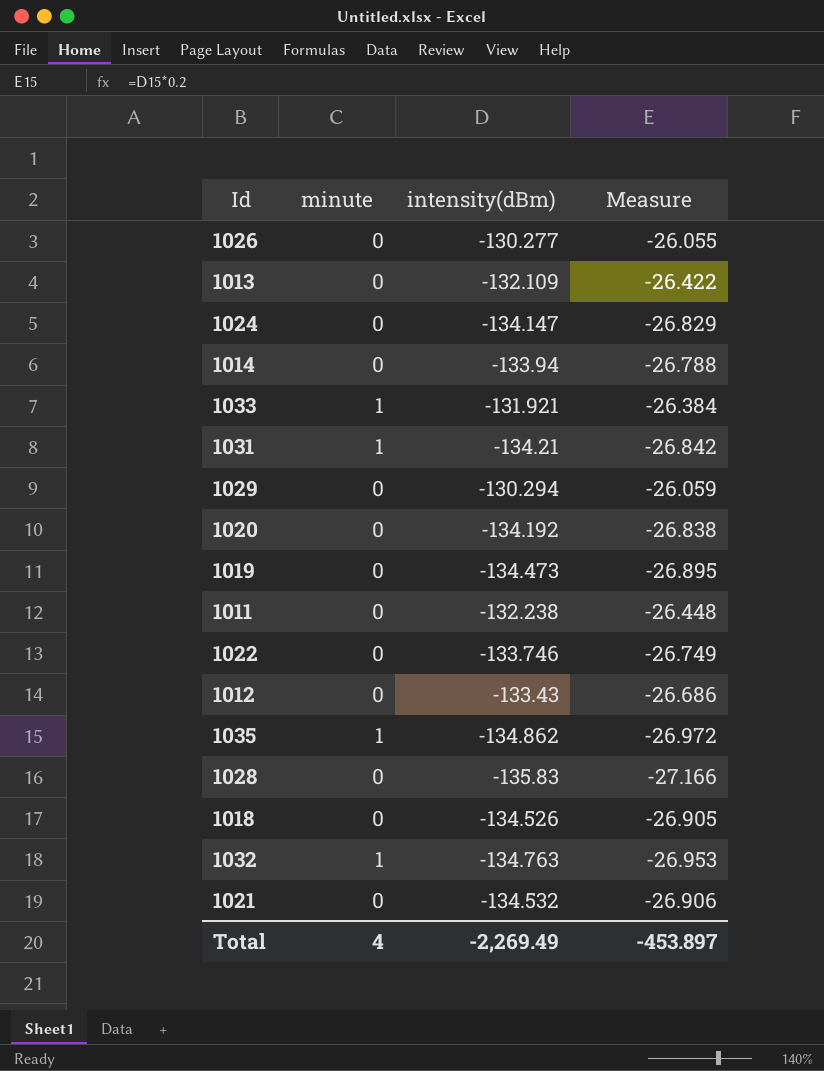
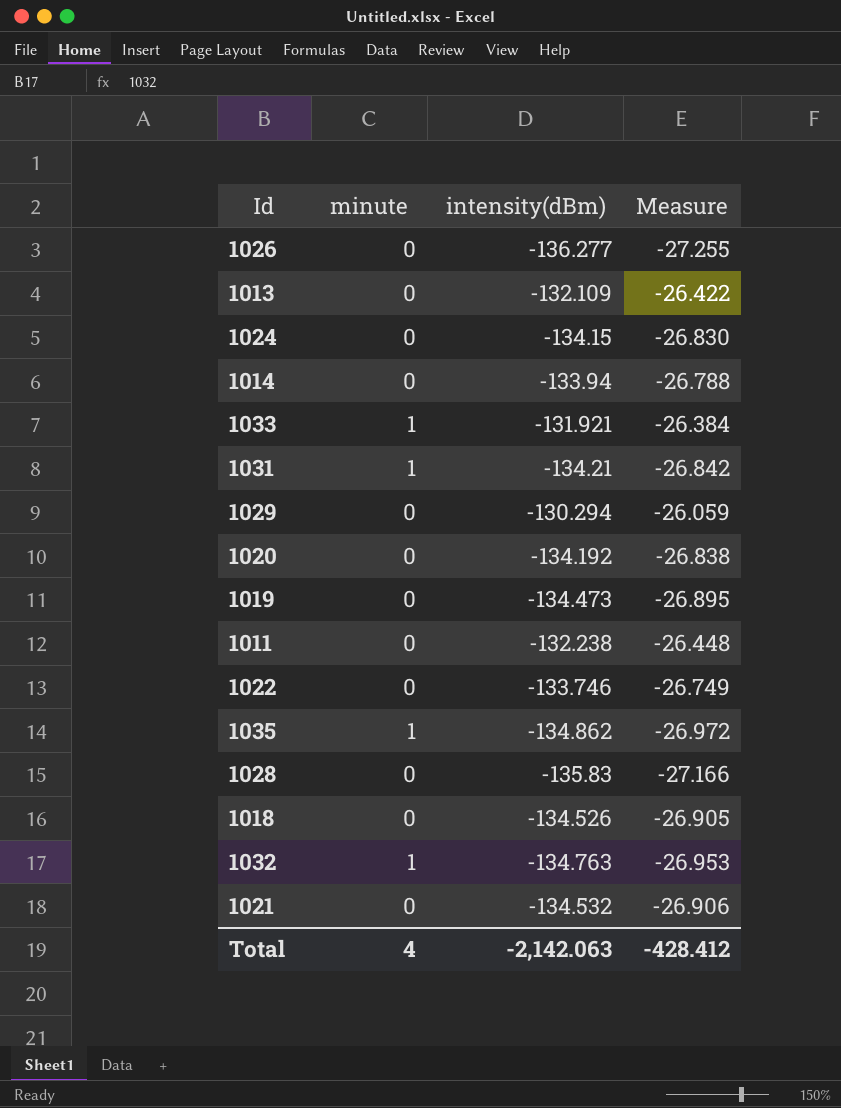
row 1012: 0 | -133.43 | -26.686 -> none
1026 | intensity(dBm): -130.277 -> -136.277
1026 | Measure: -26.055 -> -27.255
1024 | intensity(dBm): -134.147 -> -134.15
1024 | Measure: -26.829 -> -26.830
Total | intensity(dBm): -2,269.49 -> -2,142.063
Total | Measure: -453.897 -> -428.412

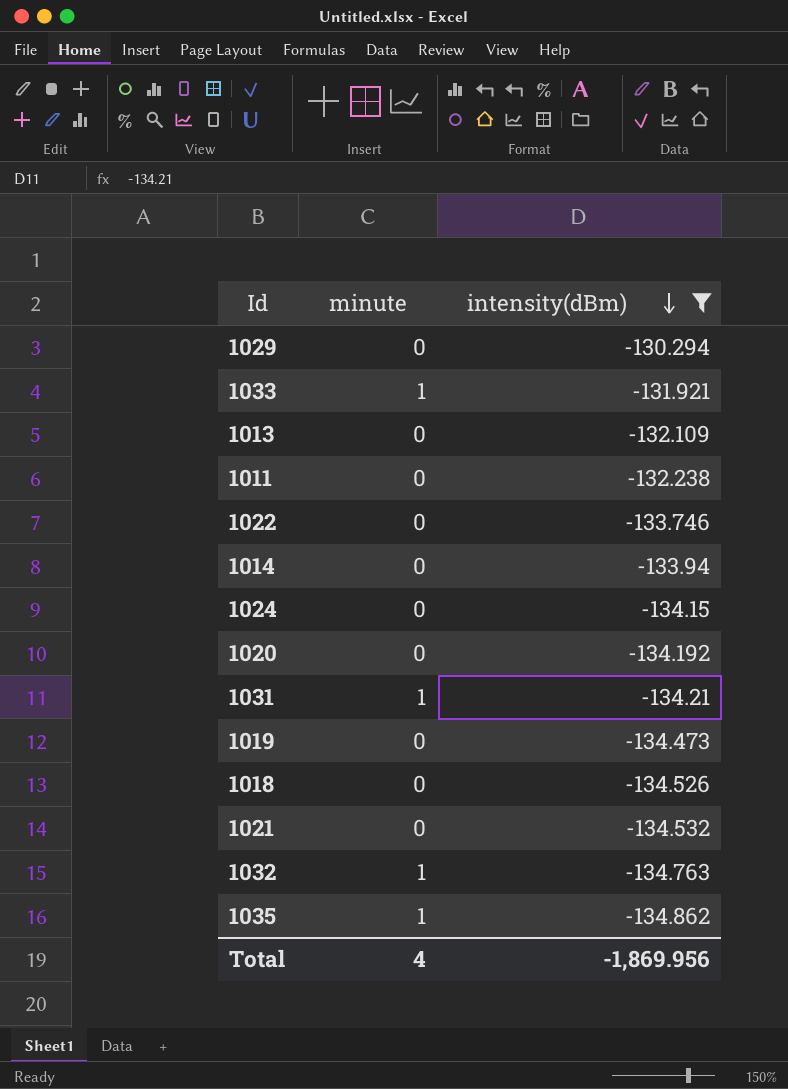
filter: none -> intensity(dBm) >= -134.862
row order: none -> intensity(dBm) descending
column Measure | formula: [intensity(dBm)] * 0.2 -> none
Total | intensity(dBm): -2,142.063 -> -1,869.956

